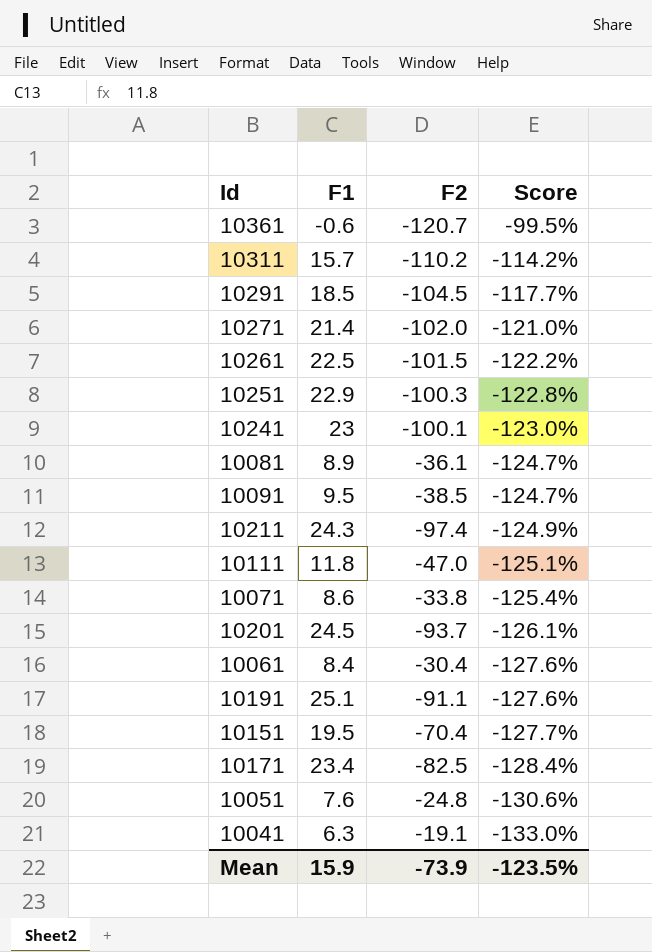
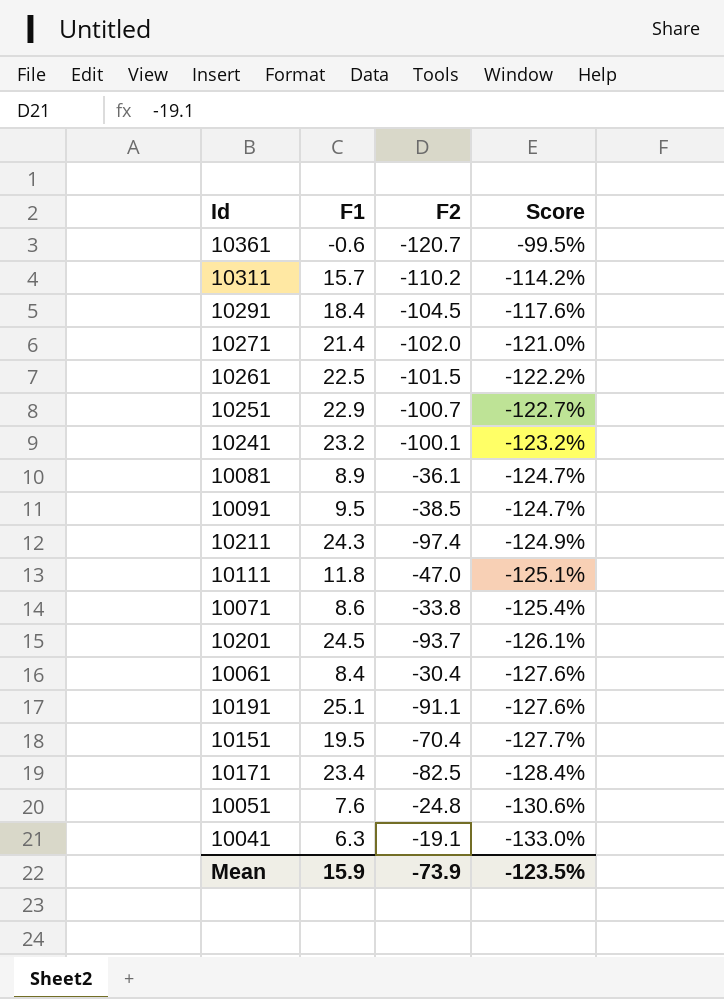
10291 | F1: 18.5 -> 18.4
10291 | Score: -117.7% -> -117.6%
10251 | F2: -100.3 -> -100.7
10251 | Score: -122.8% -> -122.7%
10241 | F1: 23 -> 23.2
10241 | Score: -123.0% -> -123.2%

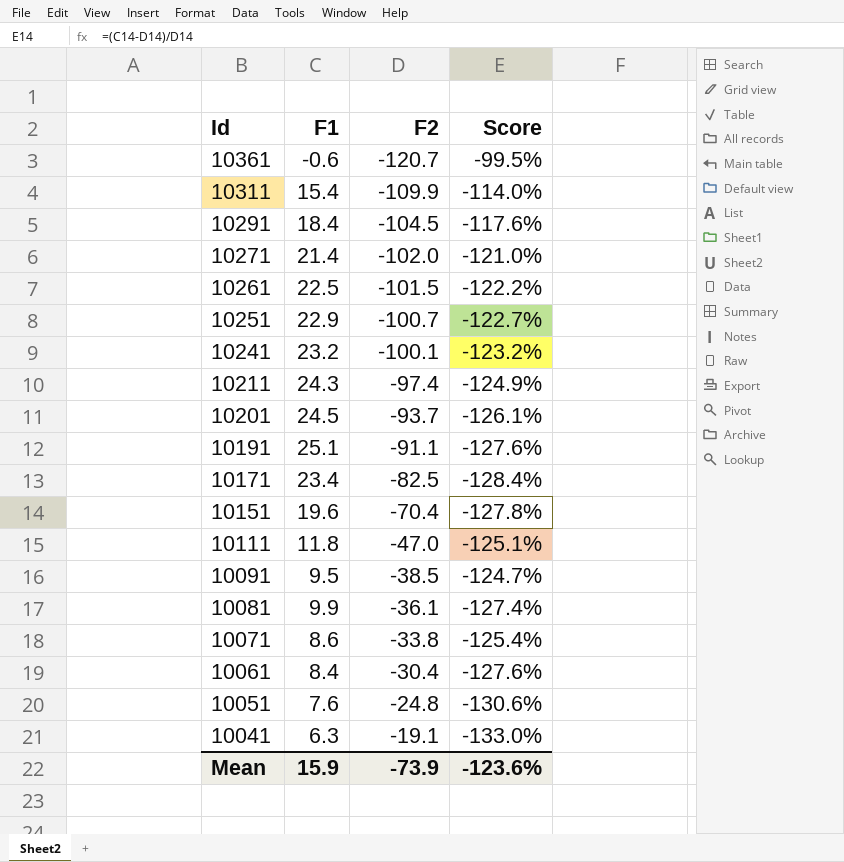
row order: Score descending -> Id descending
10311 | F1: 15.7 -> 15.4
10311 | F2: -110.2 -> -109.9
10311 | Score: -114.2% -> -114.0%
10151 | F1: 19.5 -> 19.6
10151 | Score: -127.7% -> -127.8%
10081 | F1: 8.9 -> 9.9
10081 | Score: -124.7% -> -127.4%
Mean | Score: -123.5% -> -123.6%

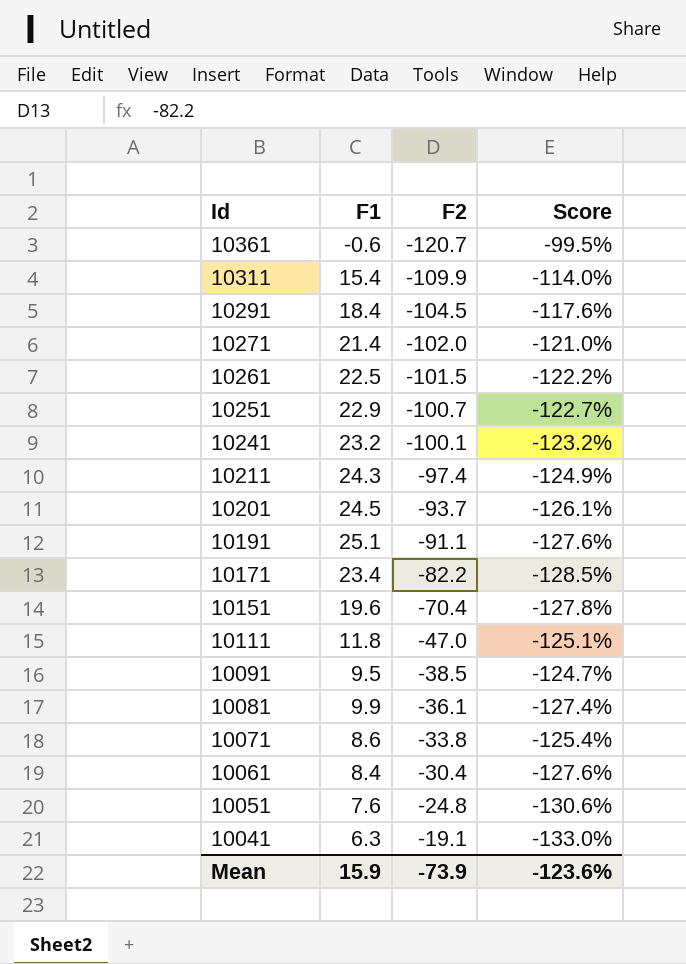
10171 | F2: -82.5 -> -82.2
10171 | Score: -128.4% -> -128.5%

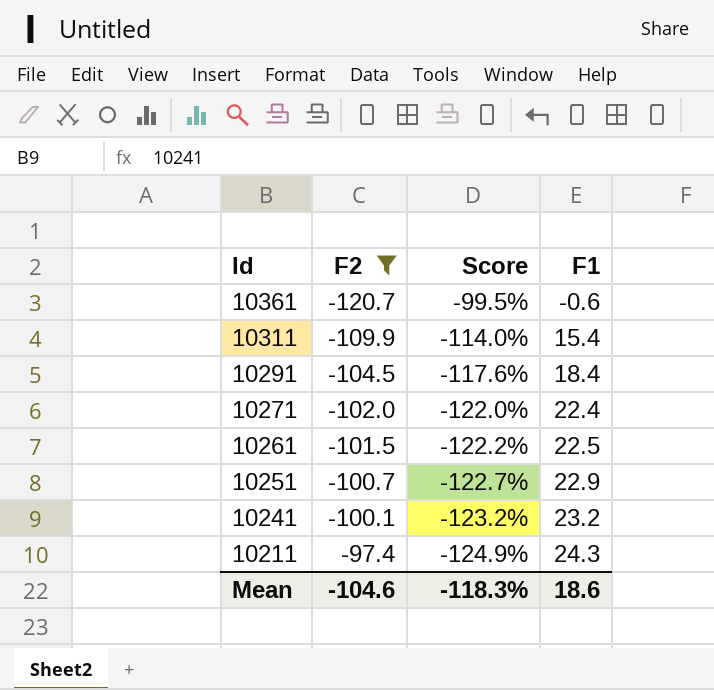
filter: none -> F2 <= -97.4
column F1 | position: 2 -> 4
10271 | Score: -121.0% -> -122.0%
10271 | F1: 21.4 -> 22.4
Mean | F2: -73.9 -> -104.6
Mean | Score: -123.6% -> -118.3%
Mean | F1: 15.9 -> 18.6

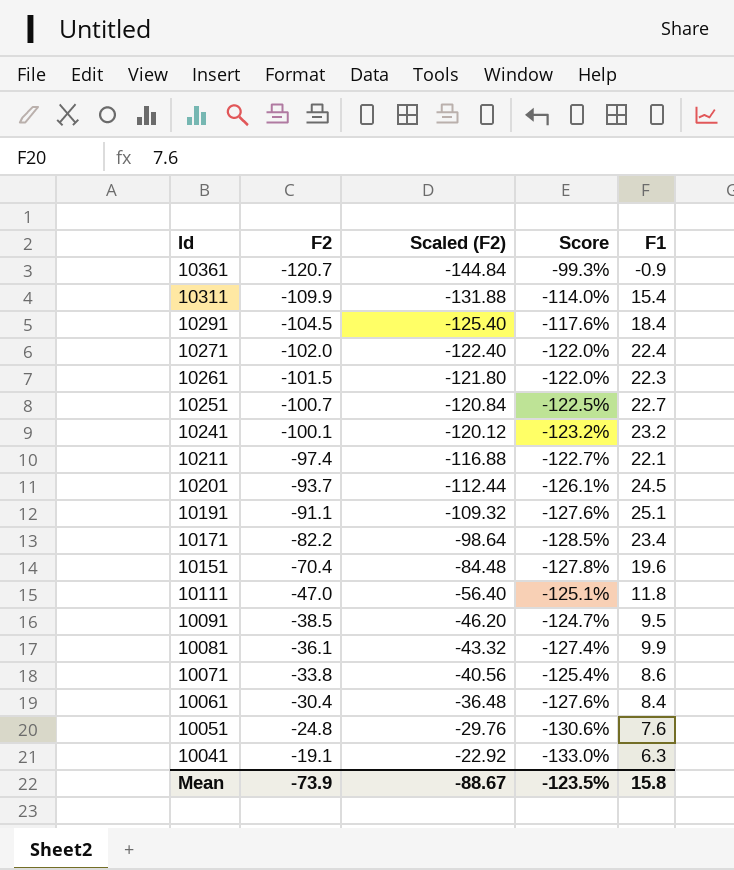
filter: F2 <= -97.4 -> none
column Scaled (F2) | formula: none -> [F2] * 1.2
10361 | Score: -99.5% -> -99.3%
10361 | F1: -0.6 -> -0.9
10261 | Score: -122.2% -> -122.0%
10261 | F1: 22.5 -> 22.3
10251 | Score: -122.7% -> -122.5%
10251 | F1: 22.9 -> 22.7
10211 | Score: -124.9% -> -122.7%
10211 | F1: 24.3 -> 22.1
Mean | F2: -104.6 -> -73.9
Mean | Score: -118.3% -> -123.5%
Mean | F1: 18.6 -> 15.8

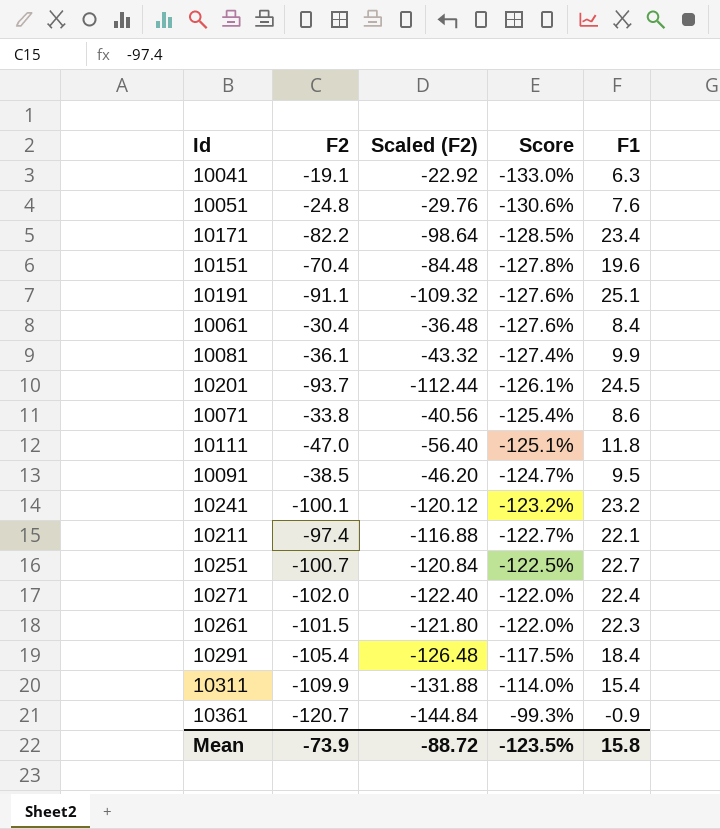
row order: Id descending -> Score ascending
10291 | F2: -104.5 -> -105.4
10291 | Scaled (F2): -125.40 -> -126.48
10291 | Score: -117.6% -> -117.5%
Mean | Scaled (F2): -88.67 -> -88.72

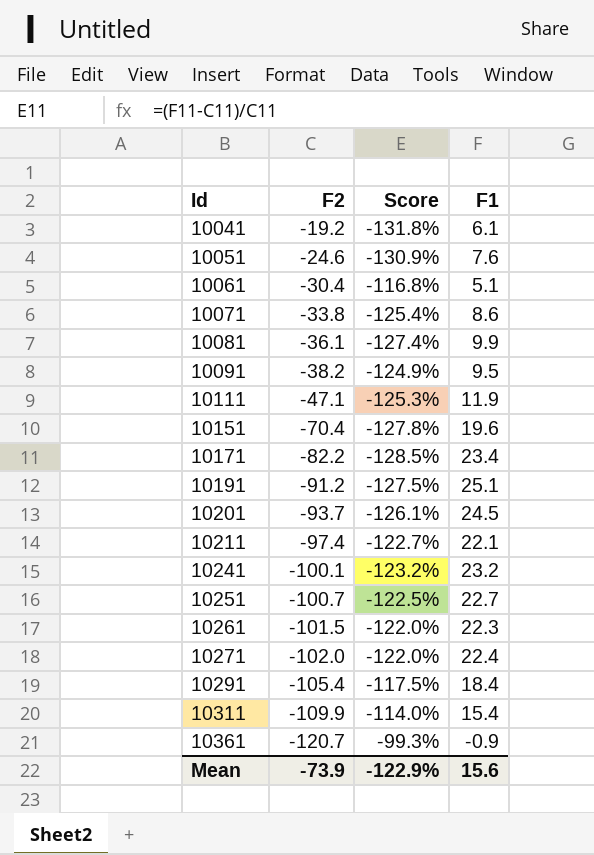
row order: Score ascending -> Id ascending
column Scaled (F2) | formula: [F2] * 1.2 -> none
10041 | F2: -19.1 -> -19.2
10041 | Score: -133.0% -> -131.8%
10041 | F1: 6.3 -> 6.1
10051 | F2: -24.8 -> -24.6
10051 | Score: -130.6% -> -130.9%
10061 | Score: -127.6% -> -116.8%
10061 | F1: 8.4 -> 5.1
10091 | F2: -38.5 -> -38.2
10091 | Score: -124.7% -> -124.9%
10111 | F2: -47.0 -> -47.1
10111 | Score: -125.1% -> -125.3%
10111 | F1: 11.8 -> 11.9
10191 | F2: -91.1 -> -91.2
10191 | Score: -127.6% -> -127.5%
Mean | Score: -123.5% -> -122.9%
Mean | F1: 15.8 -> 15.6

